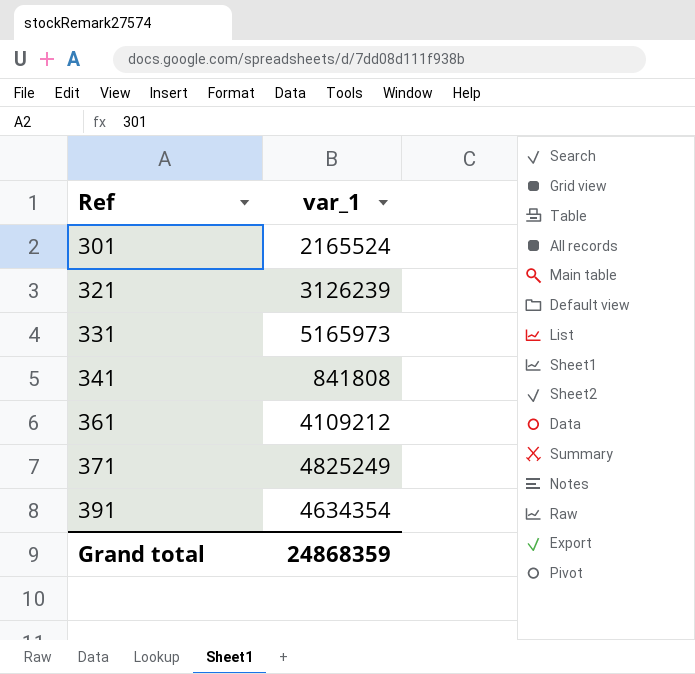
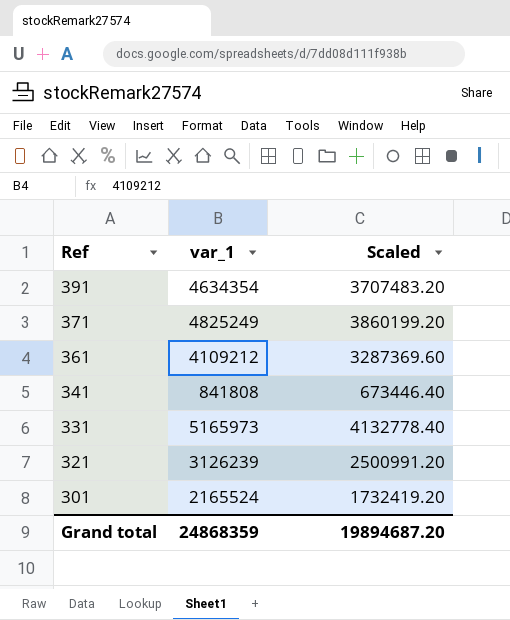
row order: Ref ascending -> Ref descending
column Scaled | formula: none -> [var_1] * 0.8

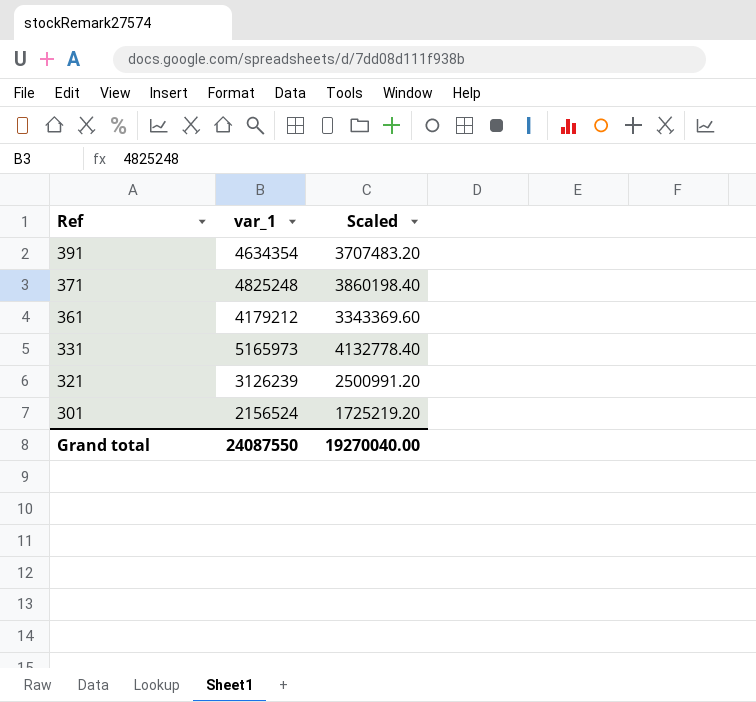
row 341: 841808 | 673446.40 -> none
371 | var_1: 4825249 -> 4825248
371 | Scaled: 3860199.20 -> 3860198.40
361 | var_1: 4109212 -> 4179212
361 | Scaled: 3287369.60 -> 3343369.60
301 | var_1: 2165524 -> 2156524
301 | Scaled: 1732419.20 -> 1725219.20
Grand total | var_1: 24868359 -> 24087550
Grand total | Scaled: 19894687.20 -> 19270040.00

